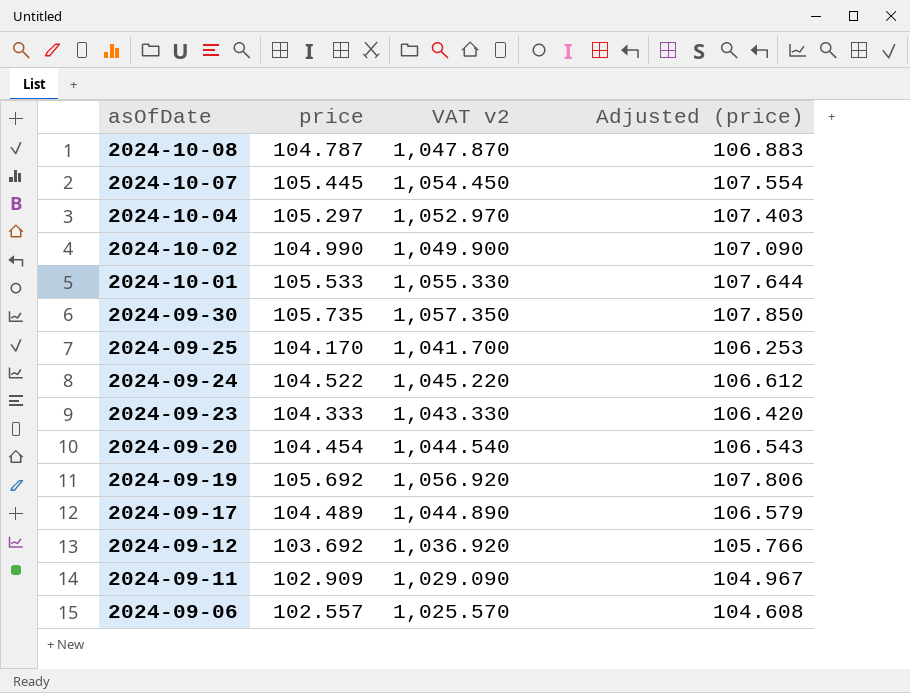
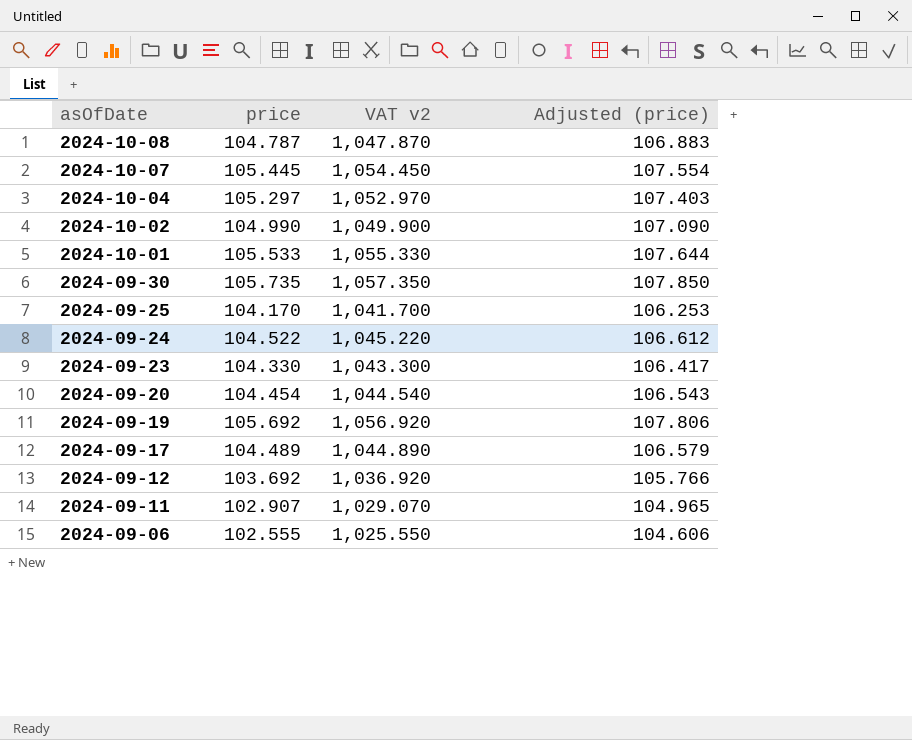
2024-09-23 | price: 104.333 -> 104.330
2024-09-23 | VAT v2: 1,043.330 -> 1,043.300
2024-09-23 | Adjusted (price): 106.420 -> 106.417
2024-09-11 | price: 102.909 -> 102.907
2024-09-11 | VAT v2: 1,029.090 -> 1,029.070
2024-09-11 | Adjusted (price): 104.967 -> 104.965
2024-09-06 | price: 102.557 -> 102.555
2024-09-06 | VAT v2: 1,025.570 -> 1,025.550
2024-09-06 | Adjusted (price): 104.608 -> 104.606

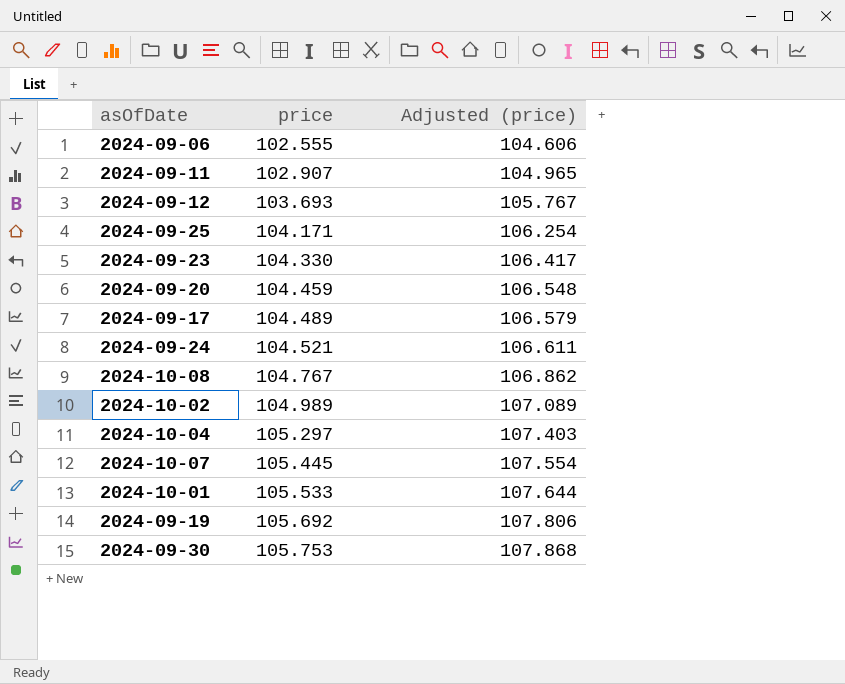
row order: asOfDate descending -> price ascending
column VAT v2 | formula: [price] * 10 -> none
2024-09-12 | price: 103.692 -> 103.693
2024-09-12 | Adjusted (price): 105.766 -> 105.767
2024-09-25 | price: 104.170 -> 104.171
2024-09-25 | Adjusted (price): 106.253 -> 106.254
2024-09-20 | price: 104.454 -> 104.459
2024-09-20 | Adjusted (price): 106.543 -> 106.548
2024-09-24 | price: 104.522 -> 104.521
2024-09-24 | Adjusted (price): 106.612 -> 106.611
2024-10-08 | price: 104.787 -> 104.767
2024-10-08 | Adjusted (price): 106.883 -> 106.862
2024-10-02 | price: 104.990 -> 104.989
2024-10-02 | Adjusted (price): 107.090 -> 107.089
2024-09-30 | price: 105.735 -> 105.753
2024-09-30 | Adjusted (price): 107.850 -> 107.868

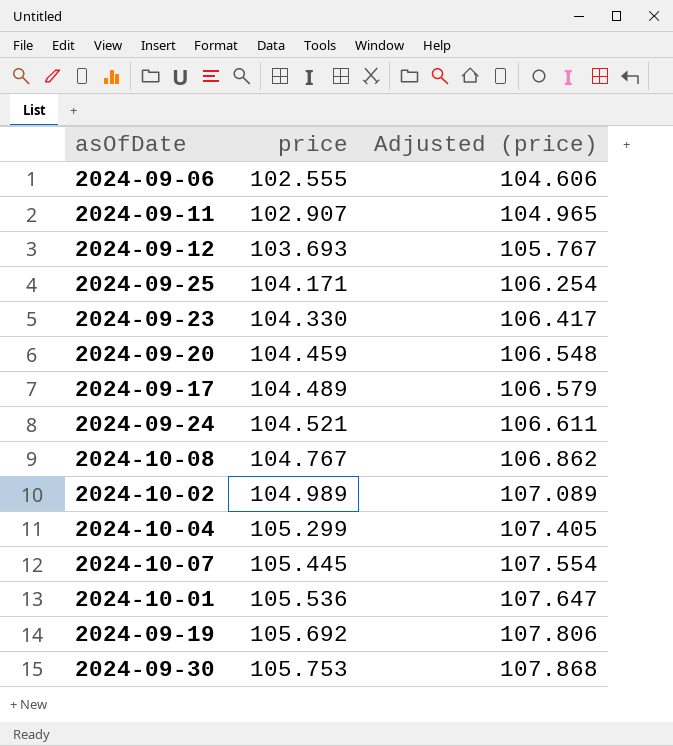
2024-10-04 | price: 105.297 -> 105.299
2024-10-04 | Adjusted (price): 107.403 -> 107.405
2024-10-01 | price: 105.533 -> 105.536
2024-10-01 | Adjusted (price): 107.644 -> 107.647

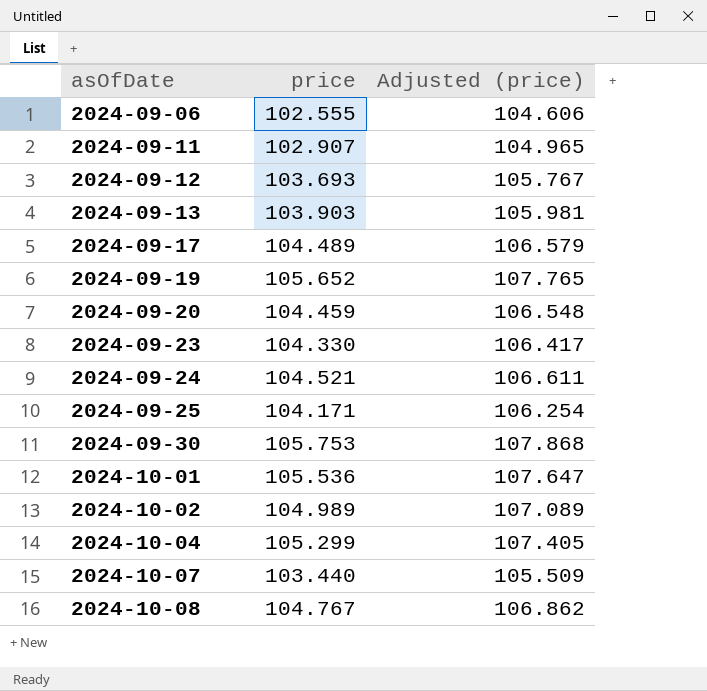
row order: price ascending -> asOfDate ascending
row 2024-09-13: none -> 103.903 | 105.981
2024-09-19 | price: 105.692 -> 105.652
2024-09-19 | Adjusted (price): 107.806 -> 107.765
2024-10-07 | price: 105.445 -> 103.440
2024-10-07 | Adjusted (price): 107.554 -> 105.509

